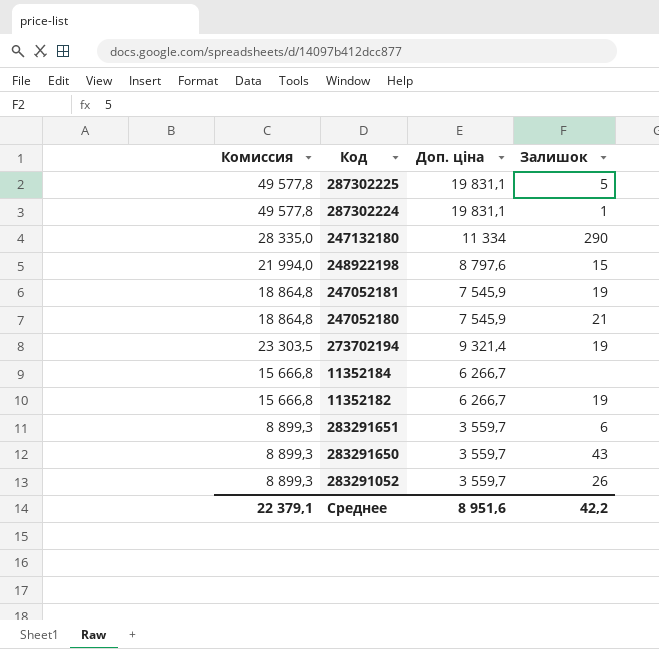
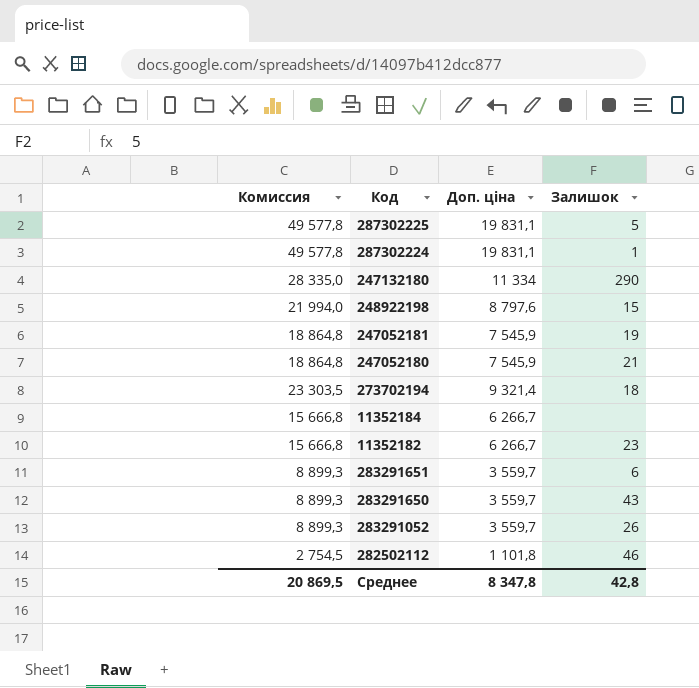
273702194 | Залишок: 19 -> 18
11352182 | Залишок: 19 -> 23
row 282502112: none -> 2 754,5 | 1 101,8 | 46
Среднее | Комиссия: 22 379,1 -> 20 869,5
Среднее | Доп. ціна: 8 951,6 -> 8 347,8
Среднее | Залишок: 42,2 -> 42,8

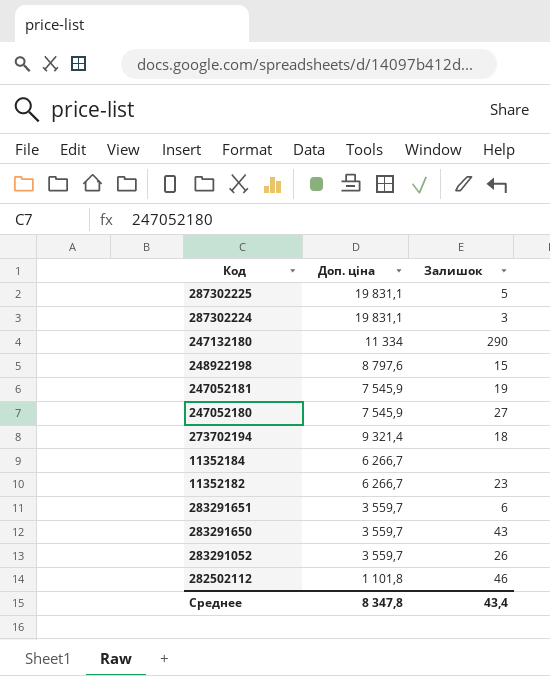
column Комиссия | formula: [Доп. ціна] * 2,5 -> none
287302224 | Залишок: 1 -> 3
247052180 | Залишок: 21 -> 27
Среднее | Залишок: 42,8 -> 43,4

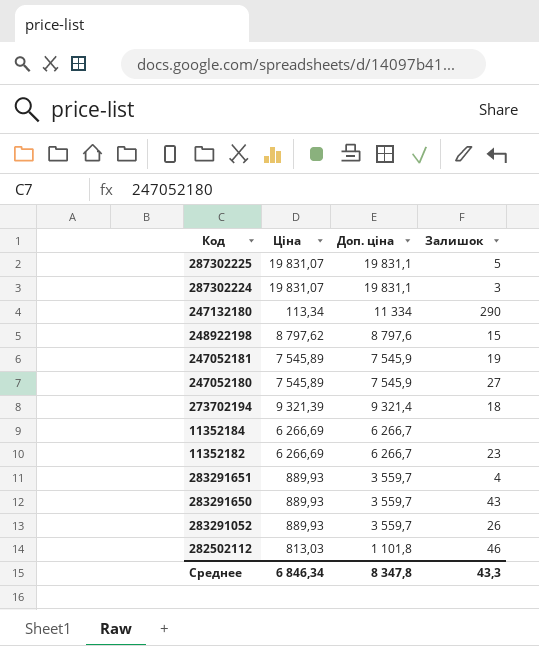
column Ціна | position: none -> 2
283291651 | Залишок: 6 -> 4
Среднее | Залишок: 43,4 -> 43,3

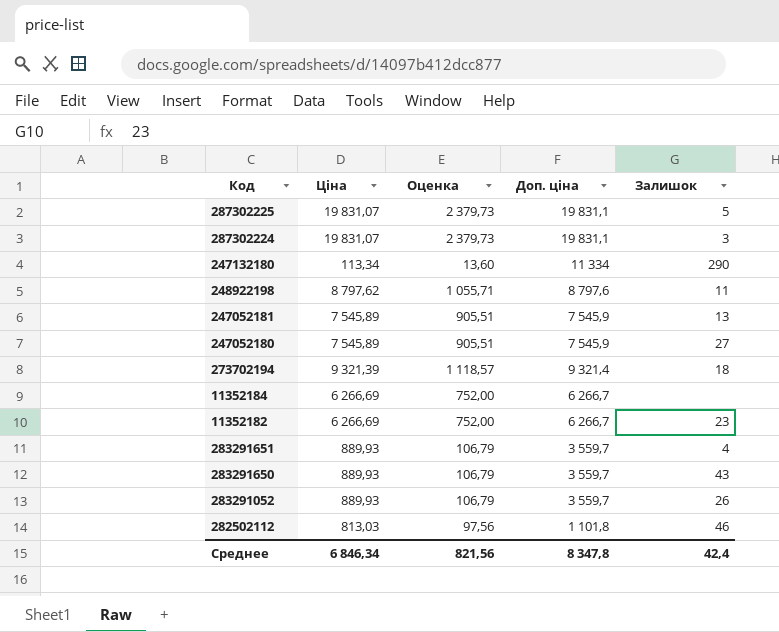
column Оценка | formula: none -> [Ціна] * 0,12
248922198 | Залишок: 15 -> 11
247052181 | Залишок: 19 -> 13
Среднее | Залишок: 43,3 -> 42,4

